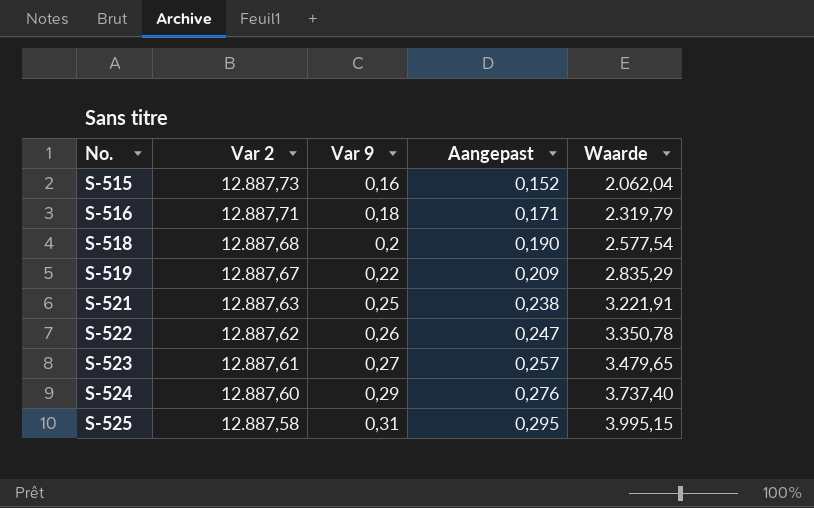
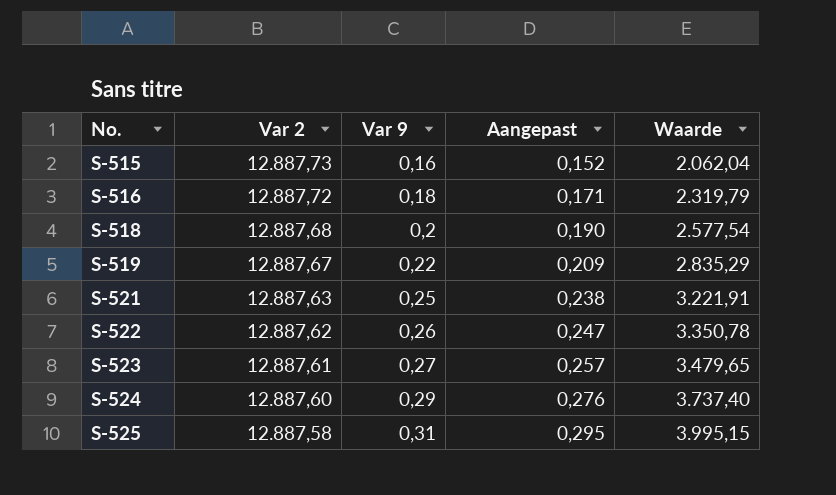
S-516 | Var 2: 12.887,71 -> 12.887,72

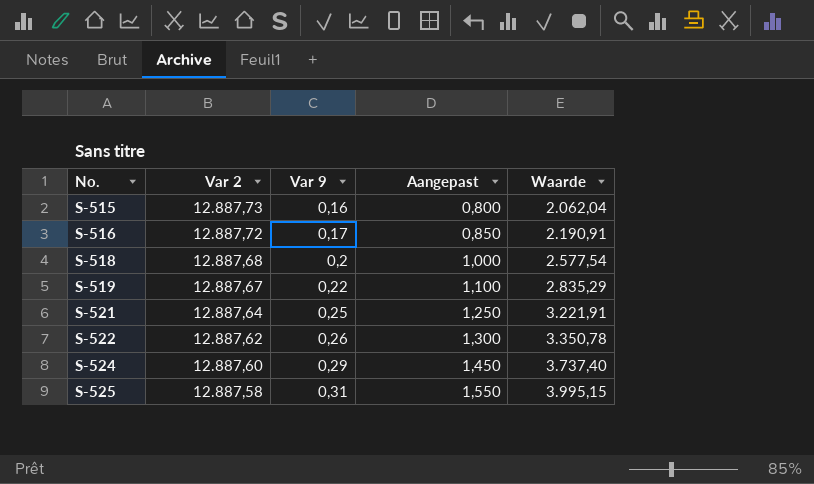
column Aangepast | formula: [Var 9] * 0,95 -> [Var 9] * 5
row S-523: 12.887,61 | 0,27 | 0,257 | 3.479,65 -> none
S-516 | Var 9: 0,18 -> 0,17
S-516 | Waarde: 2.319,79 -> 2.190,91
S-521 | Var 2: 12.887,63 -> 12.887,64

